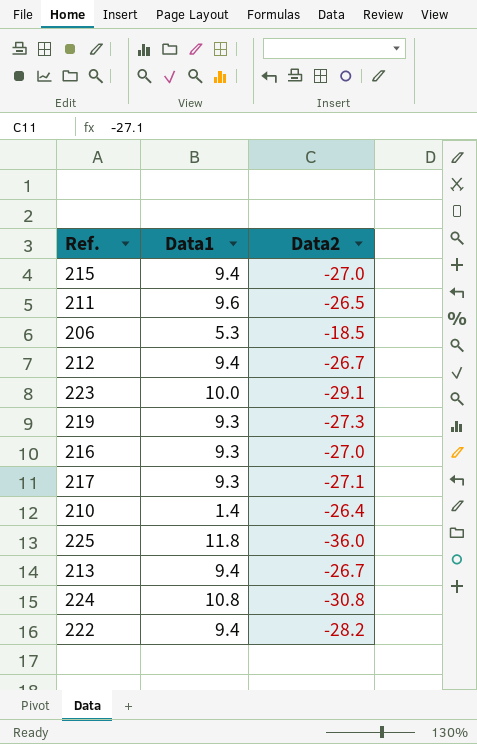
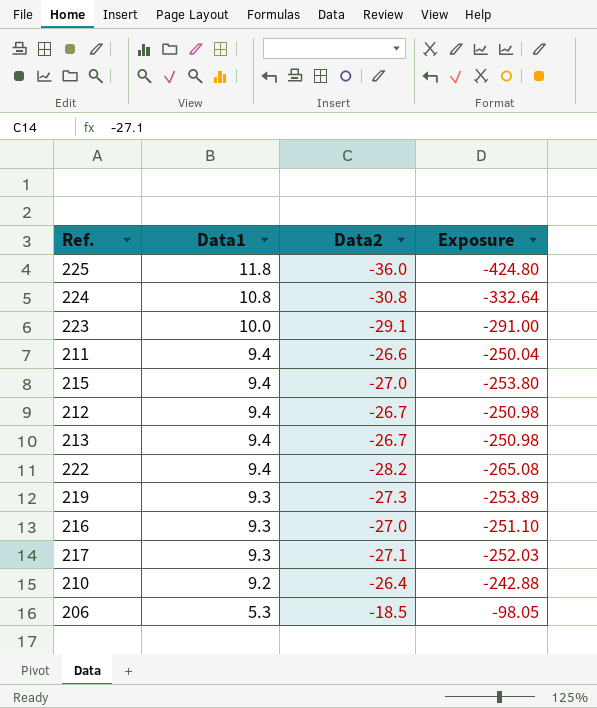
row order: none -> Data1 descending
column Exposure | formula: none -> [Data1] * [Data2]
211 | Data1: 9.6 -> 9.4
211 | Data2: -26.5 -> -26.6
210 | Data1: 1.4 -> 9.2

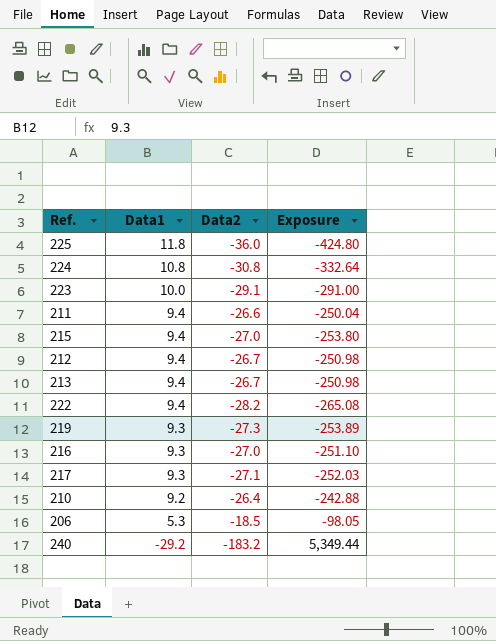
row 240: none -> -29.2 | -183.2 | 5,349.44

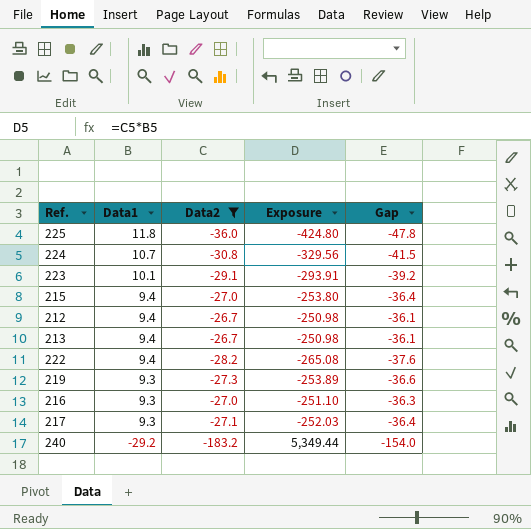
filter: none -> Data2 <= -26.7
column Gap | formula: none -> [Data2] - [Data1]
224 | Data1: 10.8 -> 10.7
224 | Exposure: -332.64 -> -329.56
223 | Data1: 10.0 -> 10.1
223 | Exposure: -291.00 -> -293.91

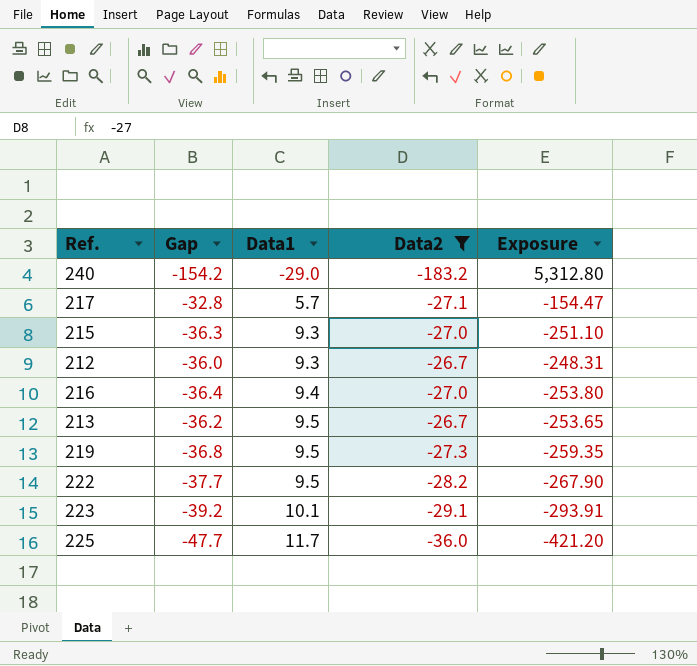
row order: Data1 descending -> Data1 ascending
column Gap | position: 5 -> 2
row 224: 10.7 | -30.8 | -329.56 | -41.5 -> none
240 | Gap: -154.0 -> -154.2
240 | Data1: -29.2 -> -29.0
240 | Exposure: 5,349.44 -> 5,312.80
217 | Gap: -36.4 -> -32.8
217 | Data1: 9.3 -> 5.7
217 | Exposure: -252.03 -> -154.47
215 | Gap: -36.4 -> -36.3
215 | Data1: 9.4 -> 9.3
215 | Exposure: -253.80 -> -251.10
212 | Gap: -36.1 -> -36.0
212 | Data1: 9.4 -> 9.3
212 | Exposure: -250.98 -> -248.31
216 | Gap: -36.3 -> -36.4
216 | Data1: 9.3 -> 9.4
216 | Exposure: -251.10 -> -253.80
213 | Gap: -36.1 -> -36.2
213 | Data1: 9.4 -> 9.5
213 | Exposure: -250.98 -> -253.65
219 | Gap: -36.6 -> -36.8
219 | Data1: 9.3 -> 9.5
219 | Exposure: -253.89 -> -259.35
222 | Gap: -37.6 -> -37.7
222 | Data1: 9.4 -> 9.5
222 | Exposure: -265.08 -> -267.90
225 | Gap: -47.8 -> -47.7
225 | Data1: 11.8 -> 11.7
225 | Exposure: -424.80 -> -421.20

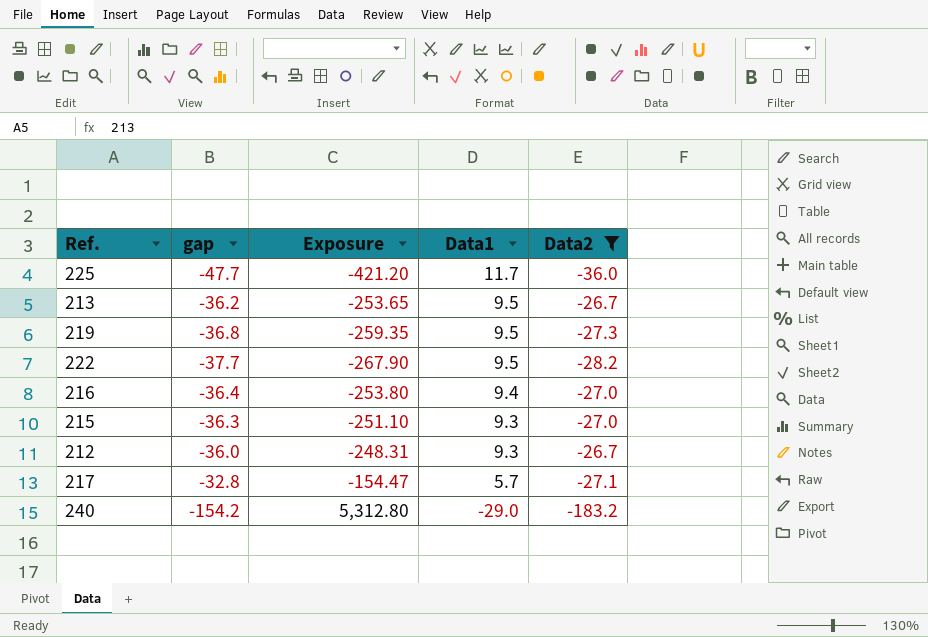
row order: Data1 ascending -> Data1 descending
column name: Gap -> gap
column Exposure | position: 5 -> 3
row 223: -39.2 | 10.1 | -29.1 | -293.91 -> none

